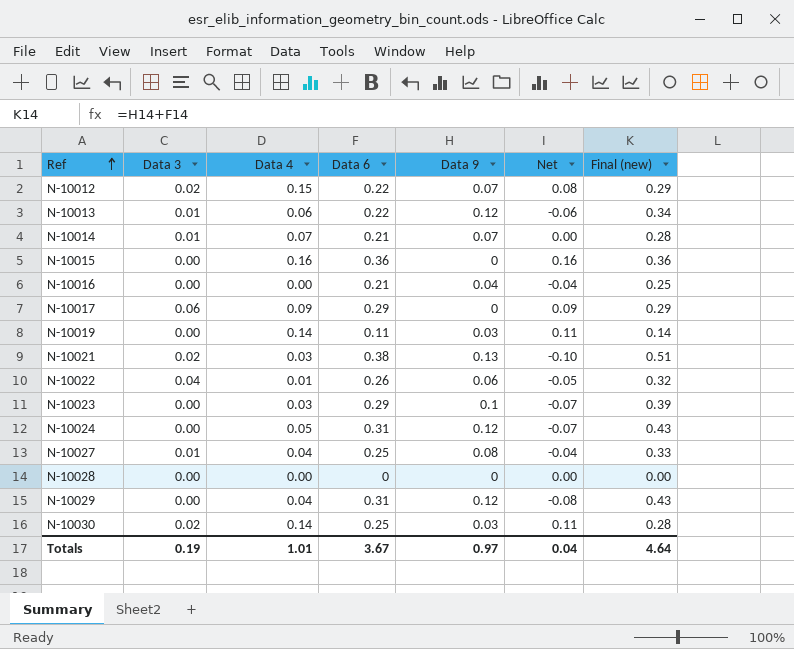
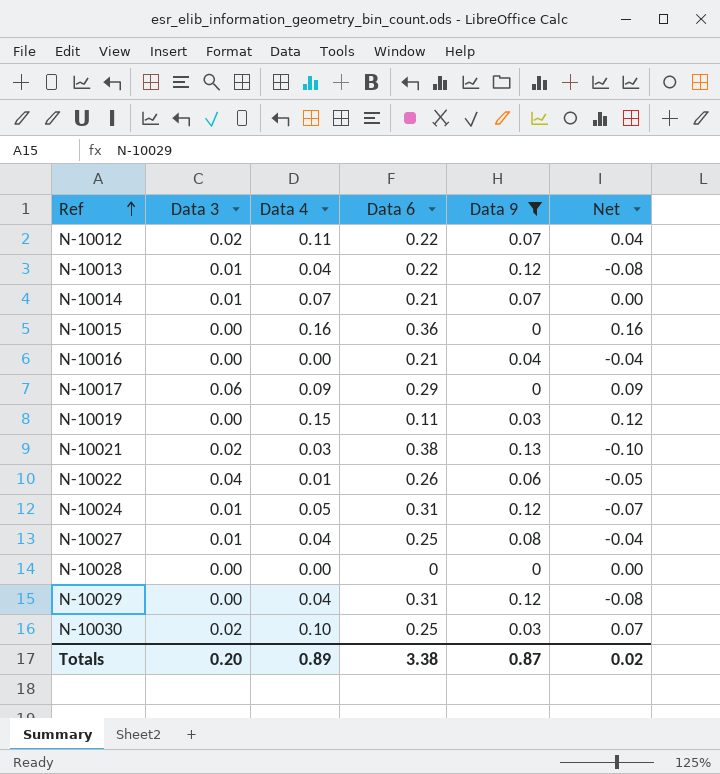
filter: none -> Data 9 != 0.1
column Final (new) | formula: [Data 6] + [Data 9] -> none
N-10012 | Data 4: 0.15 -> 0.11
N-10012 | Net: 0.08 -> 0.04
N-10013 | Data 4: 0.06 -> 0.04
N-10013 | Net: -0.06 -> -0.08
N-10019 | Data 4: 0.14 -> 0.15
N-10019 | Net: 0.11 -> 0.12
N-10024 | Data 3: 0.00 -> 0.01
N-10030 | Data 4: 0.14 -> 0.10
N-10030 | Net: 0.11 -> 0.07
Totals | Data 3: 0.19 -> 0.20
Totals | Data 4: 1.01 -> 0.89
Totals | Data 6: 3.67 -> 3.38
Totals | Data 9: 0.97 -> 0.87
Totals | Net: 0.04 -> 0.02

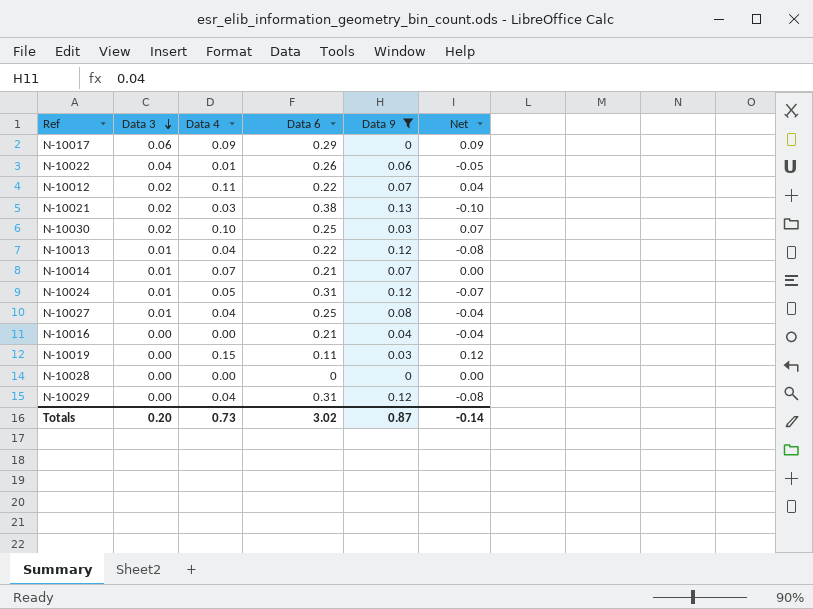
row order: Ref ascending -> Data 3 descending
row N-10015: 0.00 | 0.16 | 0.36 | 0 | 0.16 -> none
Totals | Data 4: 0.89 -> 0.73
Totals | Data 6: 3.38 -> 3.02
Totals | Net: 0.02 -> -0.14

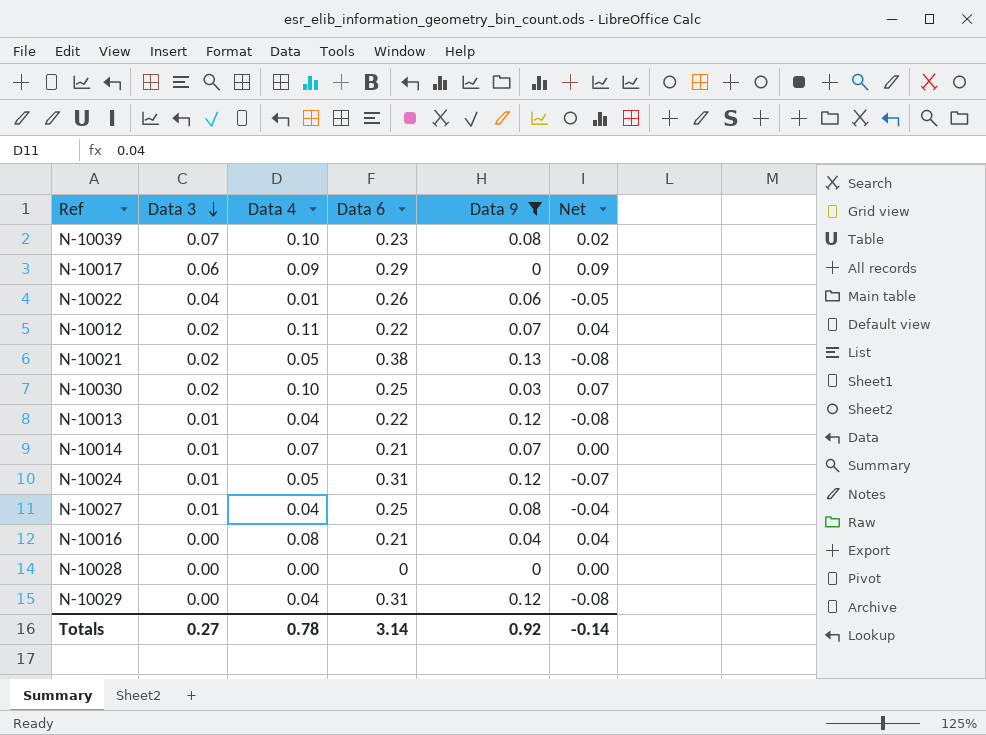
row N-10019: 0.00 | 0.15 | 0.11 | 0.03 | 0.12 -> none
row N-10039: none -> 0.07 | 0.10 | 0.23 | 0.08 | 0.02
N-10021 | Data 4: 0.03 -> 0.05
N-10021 | Net: -0.10 -> -0.08
N-10016 | Data 4: 0.00 -> 0.08
N-10016 | Net: -0.04 -> 0.04
Totals | Data 3: 0.20 -> 0.27
Totals | Data 4: 0.73 -> 0.78
Totals | Data 6: 3.02 -> 3.14
Totals | Data 9: 0.87 -> 0.92

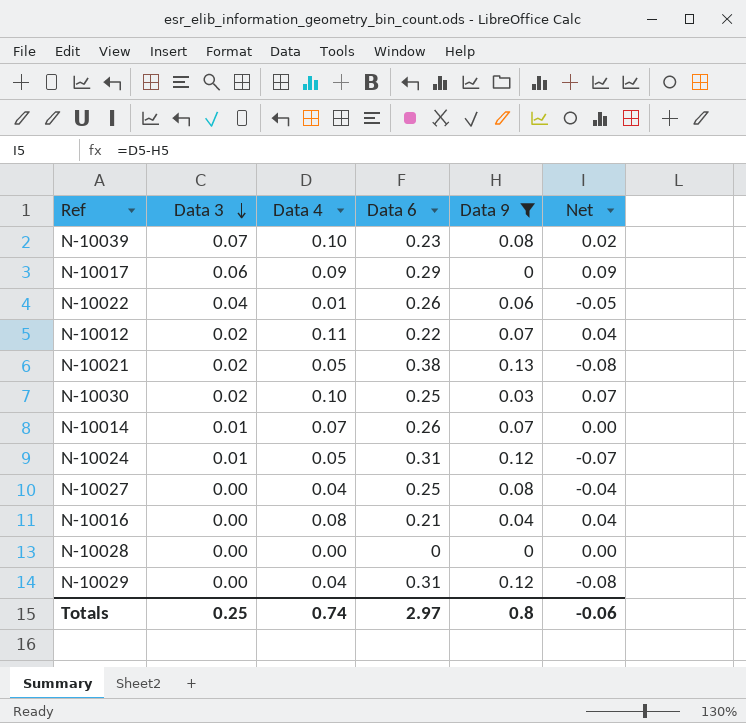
row N-10013: 0.01 | 0.04 | 0.22 | 0.12 | -0.08 -> none
N-10014 | Data 6: 0.21 -> 0.26
N-10027 | Data 3: 0.01 -> 0.00
Totals | Data 3: 0.27 -> 0.25
Totals | Data 4: 0.78 -> 0.74
Totals | Data 6: 3.14 -> 2.97
Totals | Data 9: 0.92 -> 0.8
Totals | Net: -0.14 -> -0.06

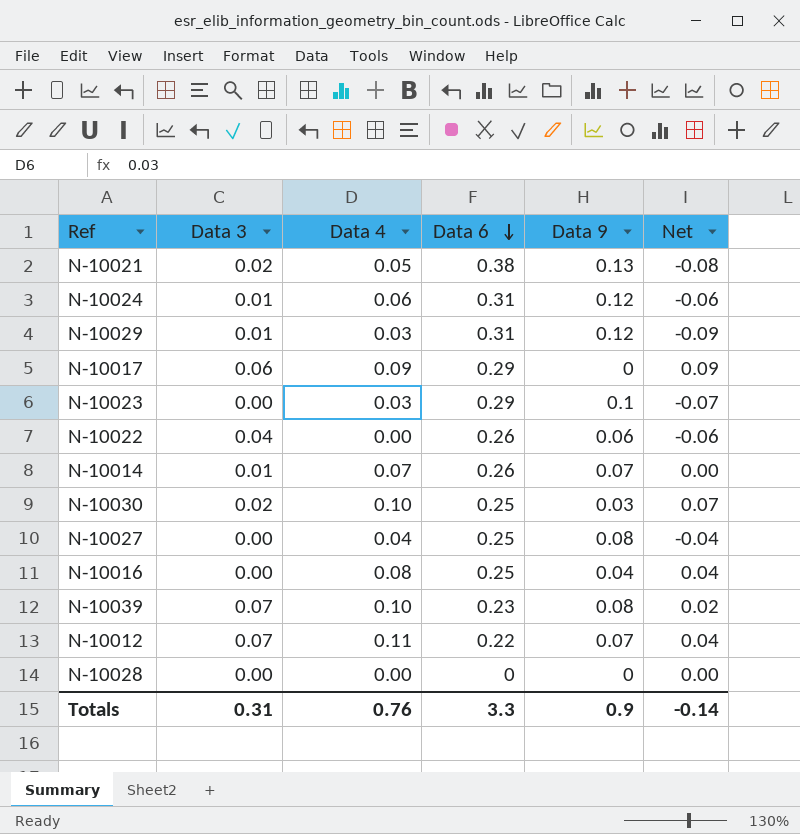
filter: Data 9 != 0.1 -> none
row order: Data 3 descending -> Data 6 descending
N-10024 | Data 4: 0.05 -> 0.06
N-10024 | Net: -0.07 -> -0.06
N-10029 | Data 3: 0.00 -> 0.01
N-10029 | Data 4: 0.04 -> 0.03
N-10029 | Net: -0.08 -> -0.09
N-10022 | Data 4: 0.01 -> 0.00
N-10022 | Net: -0.05 -> -0.06
N-10016 | Data 6: 0.21 -> 0.25
N-10012 | Data 3: 0.02 -> 0.07
Totals | Data 3: 0.25 -> 0.31
Totals | Data 4: 0.74 -> 0.76
Totals | Data 6: 2.97 -> 3.3
Totals | Data 9: 0.8 -> 0.9
Totals | Net: -0.06 -> -0.14

